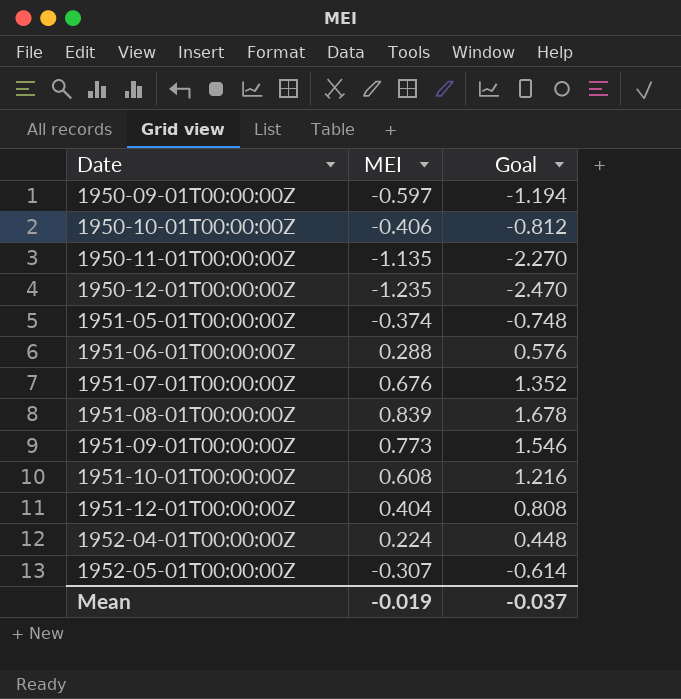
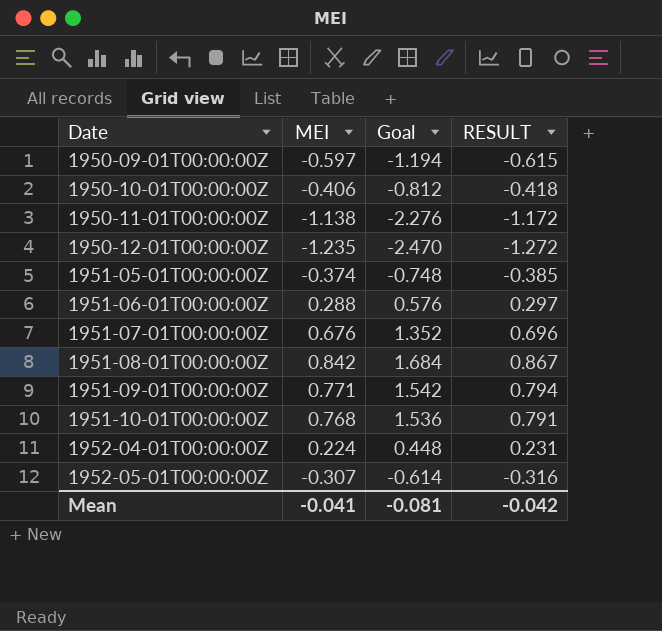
column RESULT | formula: none -> [MEI] * 1.03
row 1951-12-01T00:00:00Z: 0.404 | 0.808 -> none
1950-11-01T00:00:00Z | MEI: -1.135 -> -1.138
1950-11-01T00:00:00Z | Goal: -2.270 -> -2.276
1951-08-01T00:00:00Z | MEI: 0.839 -> 0.842
1951-08-01T00:00:00Z | Goal: 1.678 -> 1.684
1951-09-01T00:00:00Z | MEI: 0.773 -> 0.771
1951-09-01T00:00:00Z | Goal: 1.546 -> 1.542
1951-10-01T00:00:00Z | MEI: 0.608 -> 0.768
1951-10-01T00:00:00Z | Goal: 1.216 -> 1.536
Mean | MEI: -0.019 -> -0.041
Mean | Goal: -0.037 -> -0.081

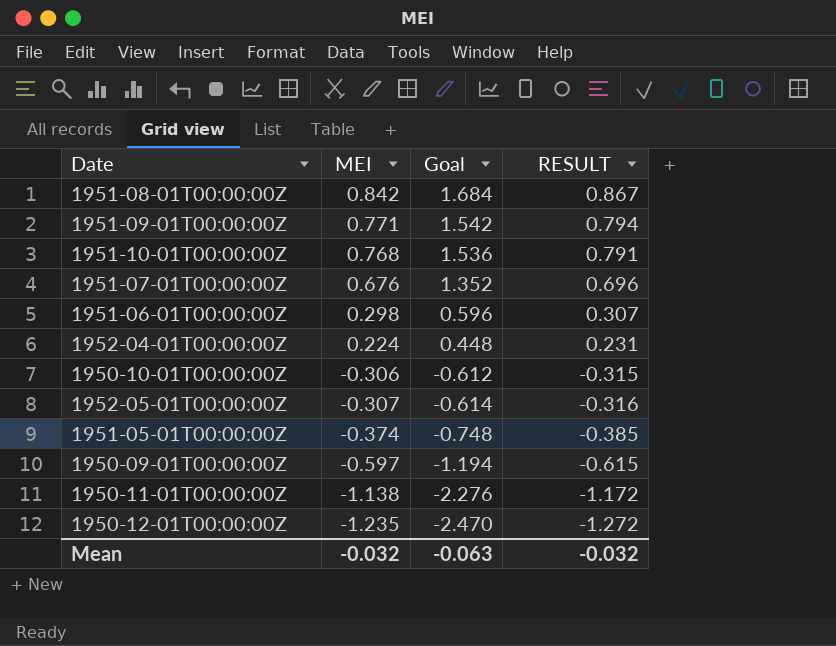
row order: Date ascending -> MEI descending
1951-06-01T00:00:00Z | MEI: 0.288 -> 0.298
1951-06-01T00:00:00Z | Goal: 0.576 -> 0.596
1951-06-01T00:00:00Z | RESULT: 0.297 -> 0.307
1950-10-01T00:00:00Z | MEI: -0.406 -> -0.306
1950-10-01T00:00:00Z | Goal: -0.812 -> -0.612
1950-10-01T00:00:00Z | RESULT: -0.418 -> -0.315
Mean | MEI: -0.041 -> -0.032
Mean | Goal: -0.081 -> -0.063
Mean | RESULT: -0.042 -> -0.032

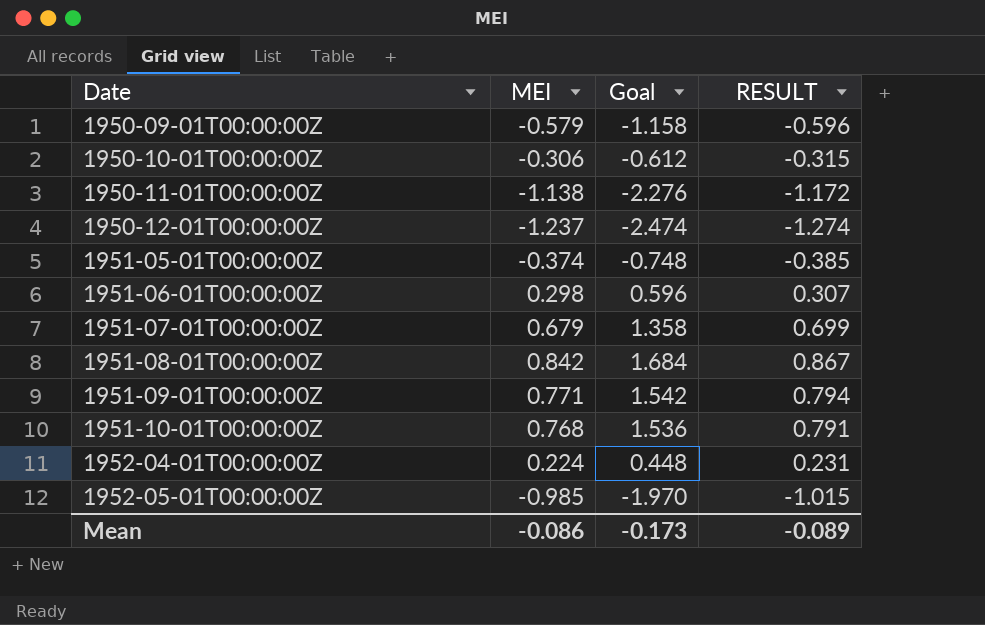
row order: MEI descending -> Date ascending
1950-09-01T00:00:00Z | MEI: -0.597 -> -0.579
1950-09-01T00:00:00Z | Goal: -1.194 -> -1.158
1950-09-01T00:00:00Z | RESULT: -0.615 -> -0.596
1950-12-01T00:00:00Z | MEI: -1.235 -> -1.237
1950-12-01T00:00:00Z | Goal: -2.470 -> -2.474
1950-12-01T00:00:00Z | RESULT: -1.272 -> -1.274
1951-07-01T00:00:00Z | MEI: 0.676 -> 0.679
1951-07-01T00:00:00Z | Goal: 1.352 -> 1.358
1951-07-01T00:00:00Z | RESULT: 0.696 -> 0.699
1952-05-01T00:00:00Z | MEI: -0.307 -> -0.985
1952-05-01T00:00:00Z | Goal: -0.614 -> -1.970
1952-05-01T00:00:00Z | RESULT: -0.316 -> -1.015
Mean | MEI: -0.032 -> -0.086
Mean | Goal: -0.063 -> -0.173
Mean | RESULT: -0.032 -> -0.089

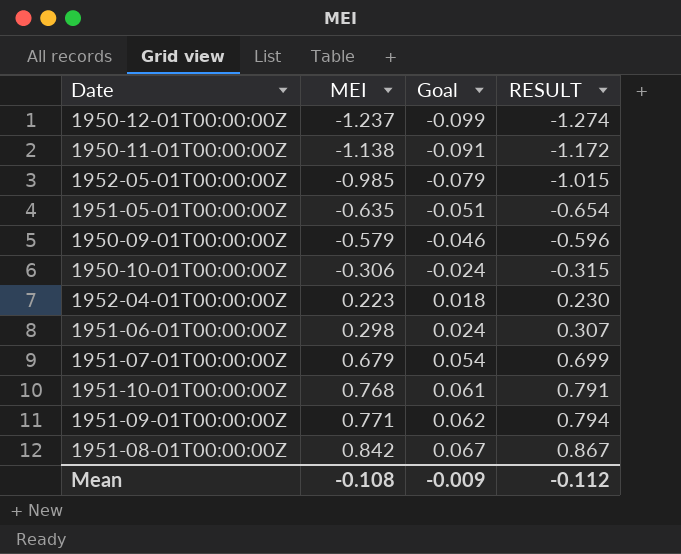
row order: Date ascending -> MEI ascending
column Goal | formula: [MEI] * 2 -> [MEI] * 0.08
1951-05-01T00:00:00Z | MEI: -0.374 -> -0.635
1951-05-01T00:00:00Z | RESULT: -0.385 -> -0.654
1952-04-01T00:00:00Z | MEI: 0.224 -> 0.223
1952-04-01T00:00:00Z | RESULT: 0.231 -> 0.230
Mean | MEI: -0.086 -> -0.108
Mean | Goal: -0.173 -> -0.009
Mean | RESULT: -0.089 -> -0.112

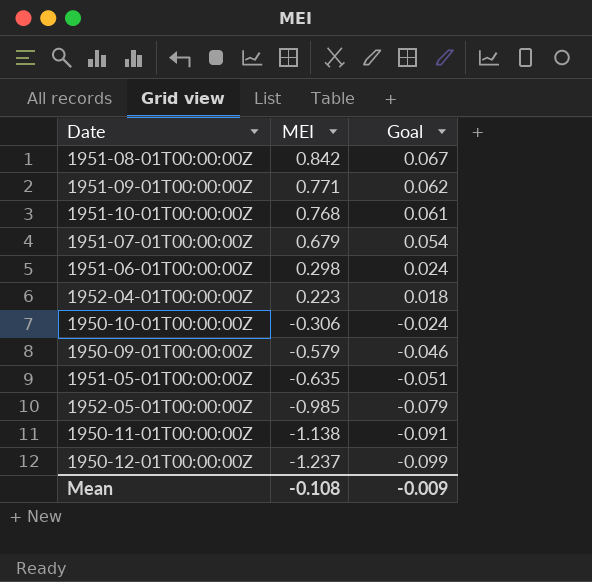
row order: MEI ascending -> MEI descending
column RESULT | formula: [MEI] * 1.03 -> none

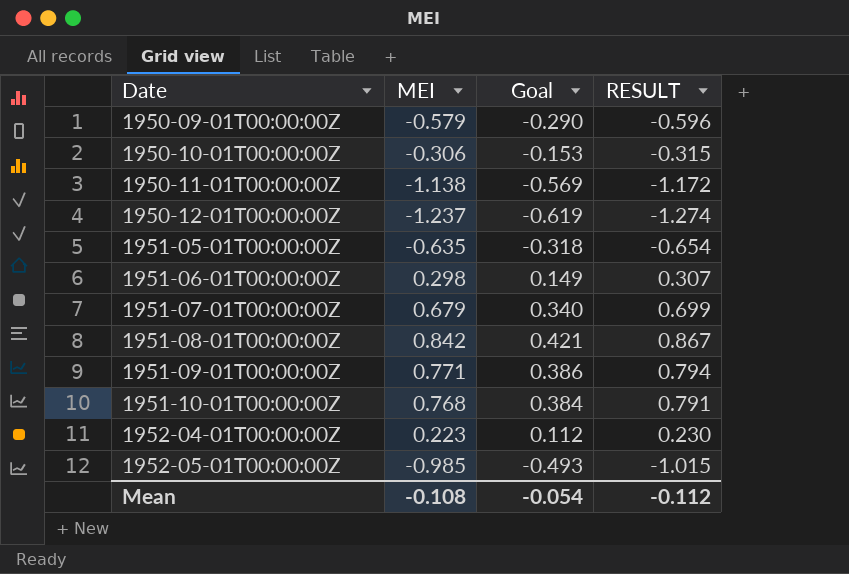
row order: MEI descending -> Date ascending
column Goal | formula: [MEI] * 0.08 -> [MEI] * 0.5
column RESULT | formula: none -> [MEI] * 1.03
Mean | Goal: -0.009 -> -0.054

